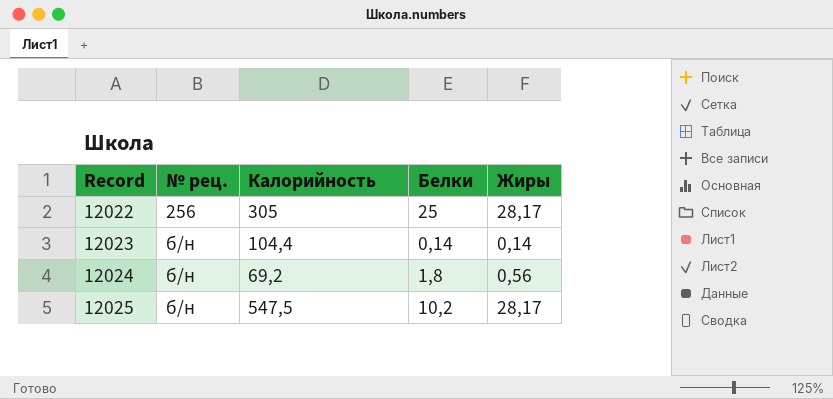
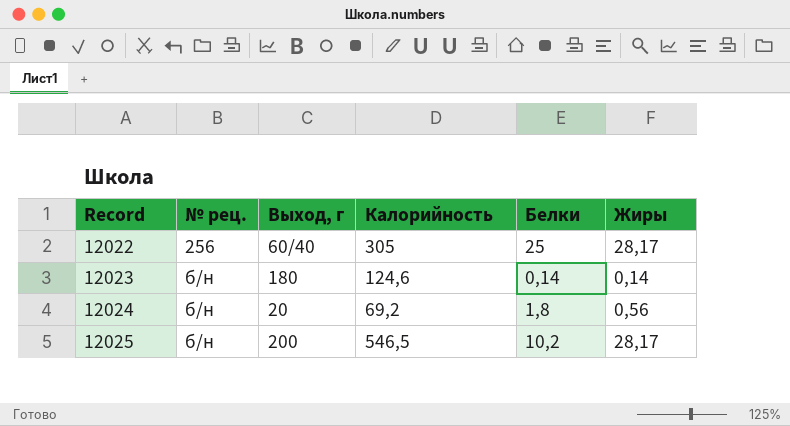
column Выход, г | position: none -> 3
12023 | Калорийность: 104,4 -> 124,6
12025 | Калорийность: 547,5 -> 546,5

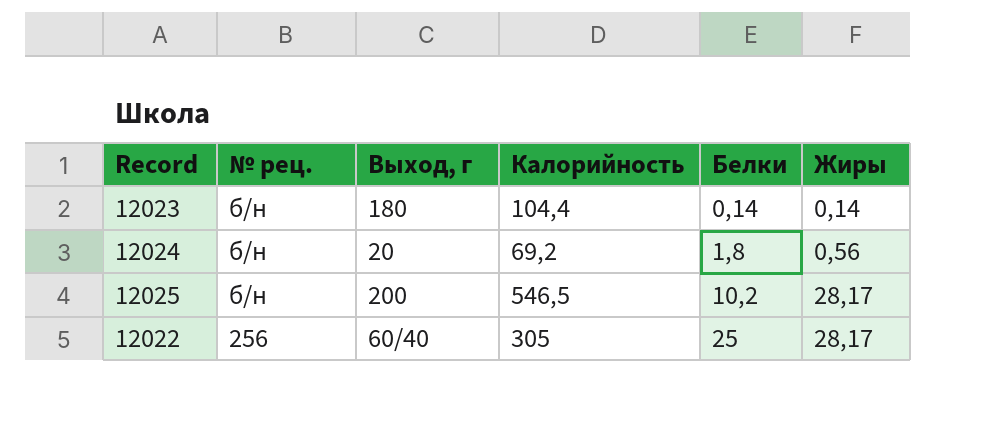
row order: Record ascending -> № рец. descending
12023 | Калорийность: 124,6 -> 104,4

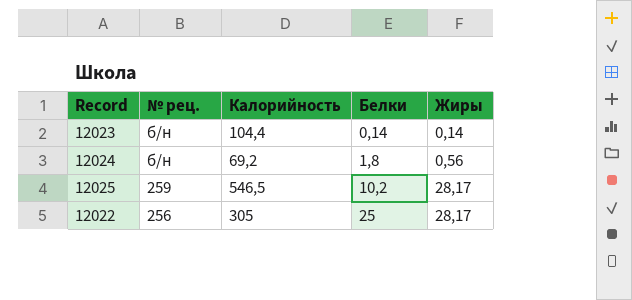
column Выход, г | position: 3 -> none
12025 | № рец.: б/н -> 259

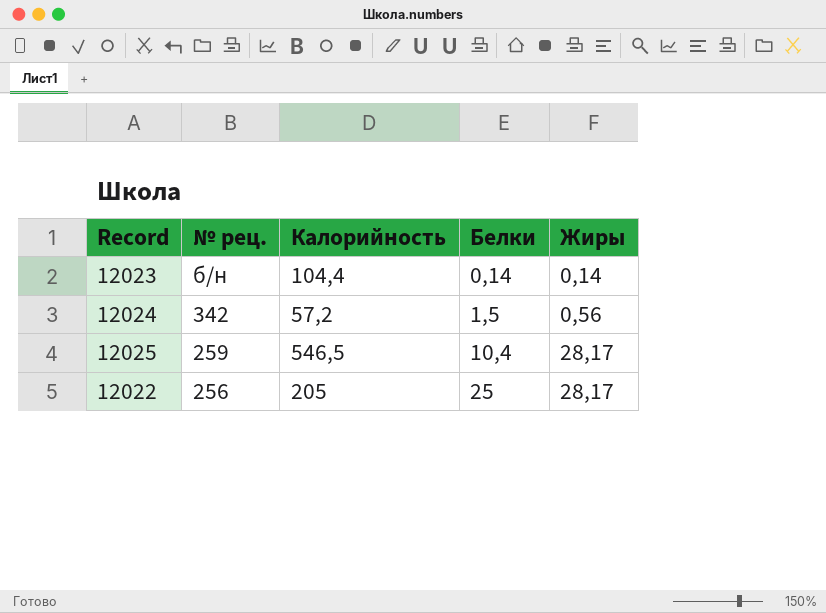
12024 | № рец.: б/н -> 342
12024 | Калорийность: 69,2 -> 57,2
12024 | Белки: 1,8 -> 1,5
12025 | Белки: 10,2 -> 10,4
12022 | Калорийность: 305 -> 205

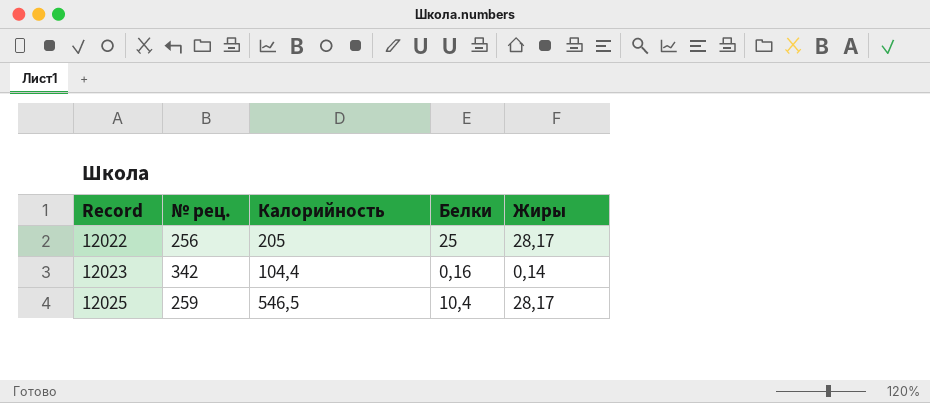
row order: № рец. descending -> Record ascending
row 12024: 342 | 57,2 | 1,5 | 0,56 -> none
12023 | № рец.: б/н -> 342
12023 | Белки: 0,14 -> 0,16

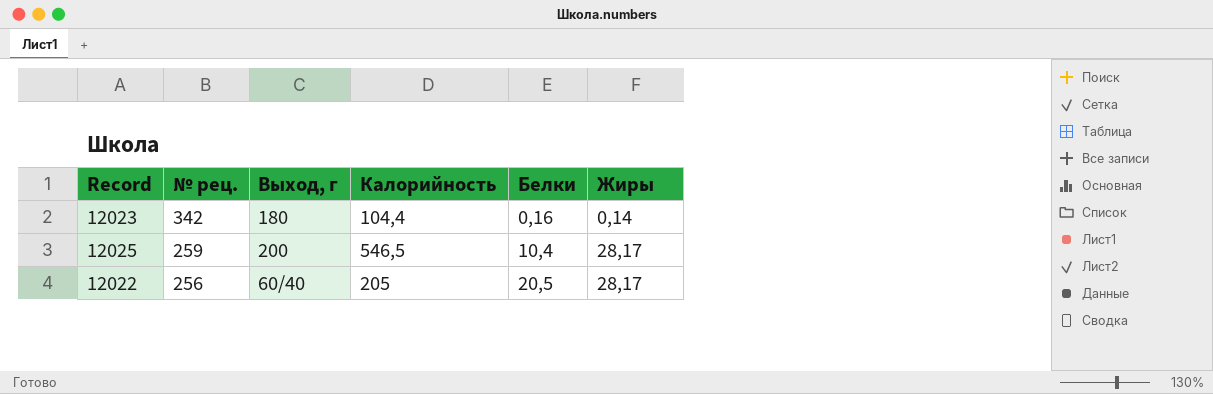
row order: Record ascending -> № рец. descending
column Выход, г | position: none -> 3
12022 | Белки: 25 -> 20,5

